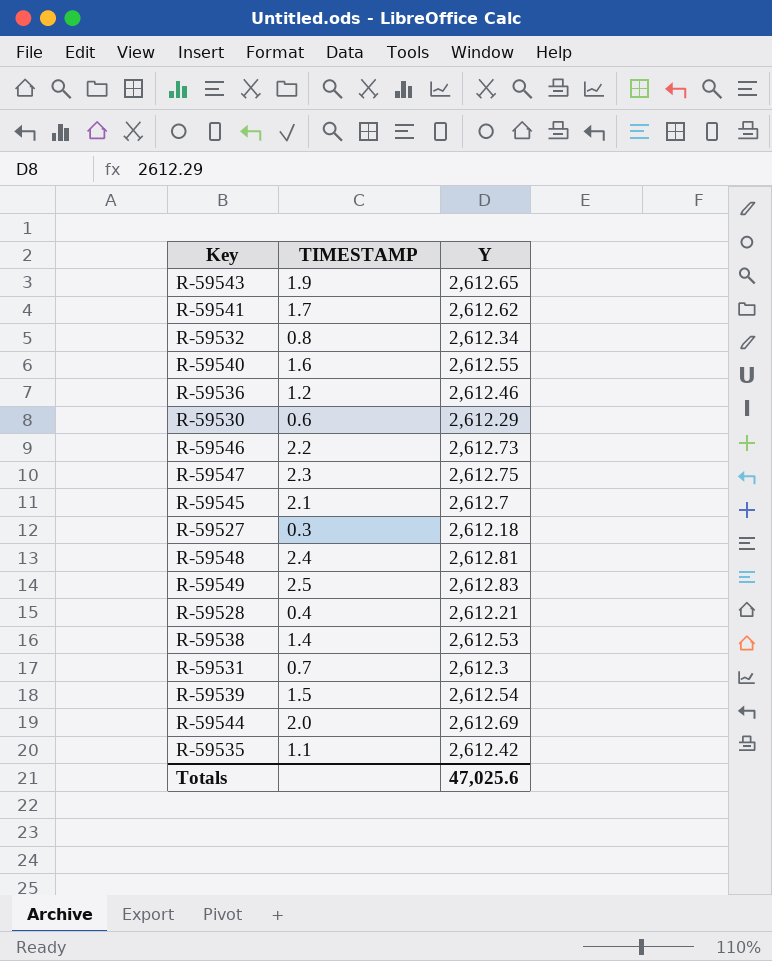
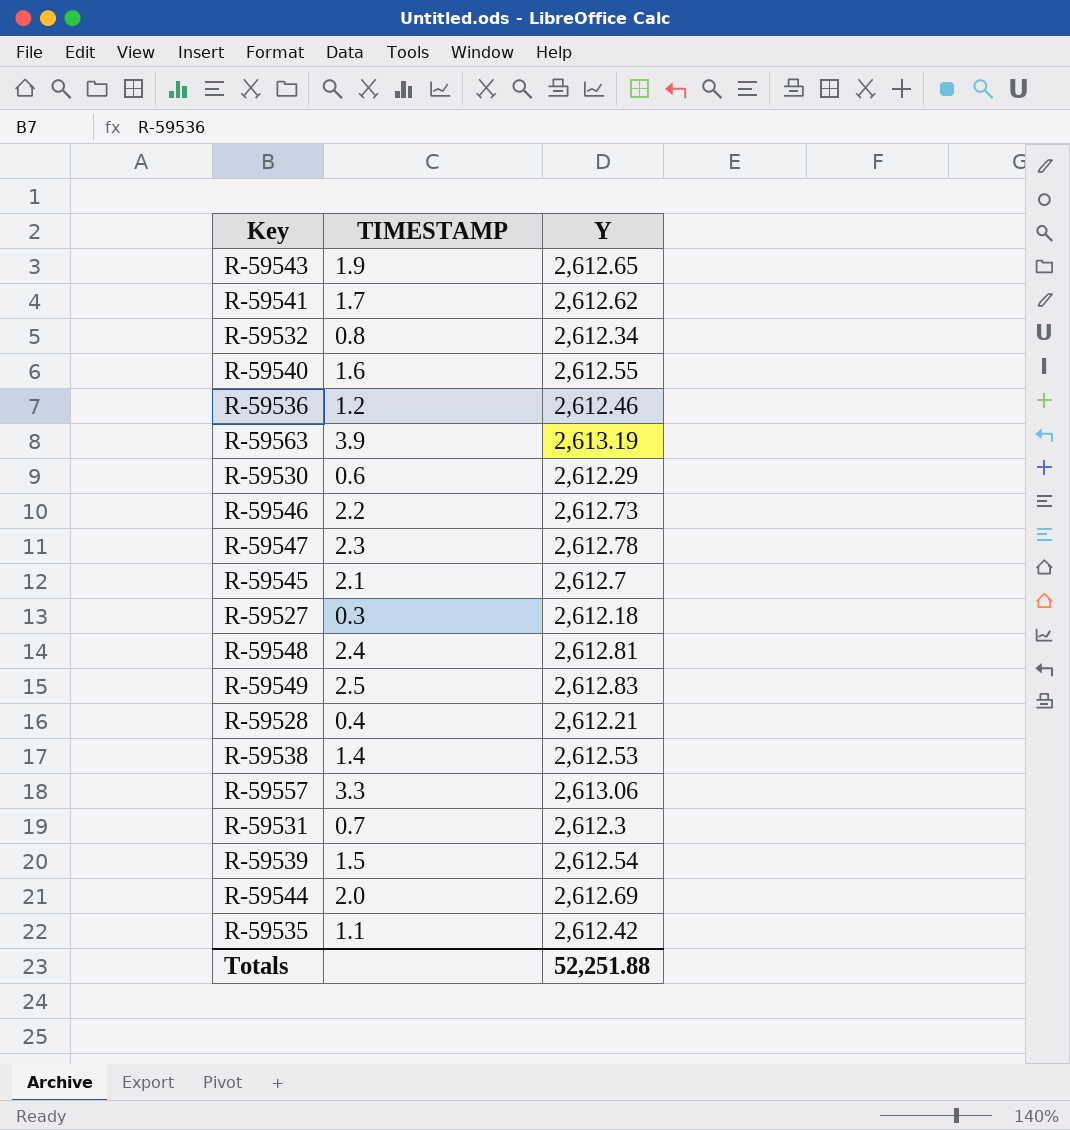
row R-59563: none -> 3.9 | 2,613.19
R-59547 | Y: 2,612.75 -> 2,612.78
row R-59557: none -> 3.3 | 2,613.06
Totals | Y: 47,025.6 -> 52,251.88

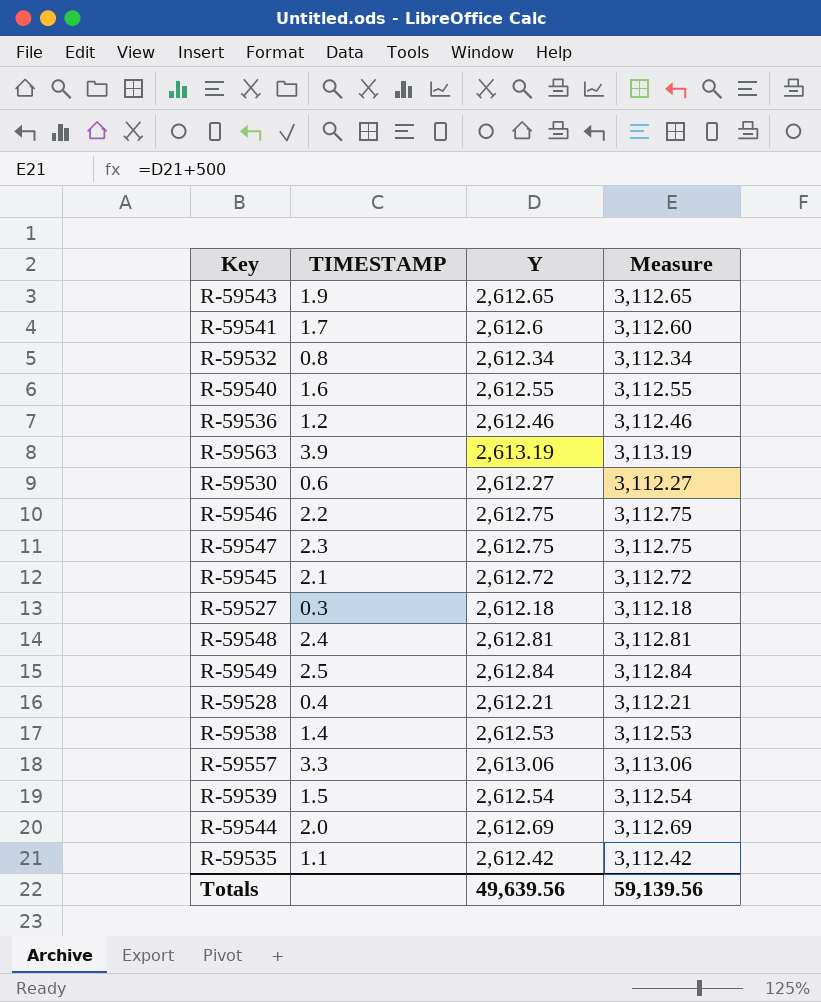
column Measure | formula: none -> [Y] + 500
row R-59531: 0.7 | 2,612.3 -> none
R-59541 | Y: 2,612.62 -> 2,612.6
R-59530 | Y: 2,612.29 -> 2,612.27
R-59546 | Y: 2,612.73 -> 2,612.75
R-59547 | Y: 2,612.78 -> 2,612.75
R-59545 | Y: 2,612.7 -> 2,612.72
R-59549 | Y: 2,612.83 -> 2,612.84
Totals | Y: 52,251.88 -> 49,639.56

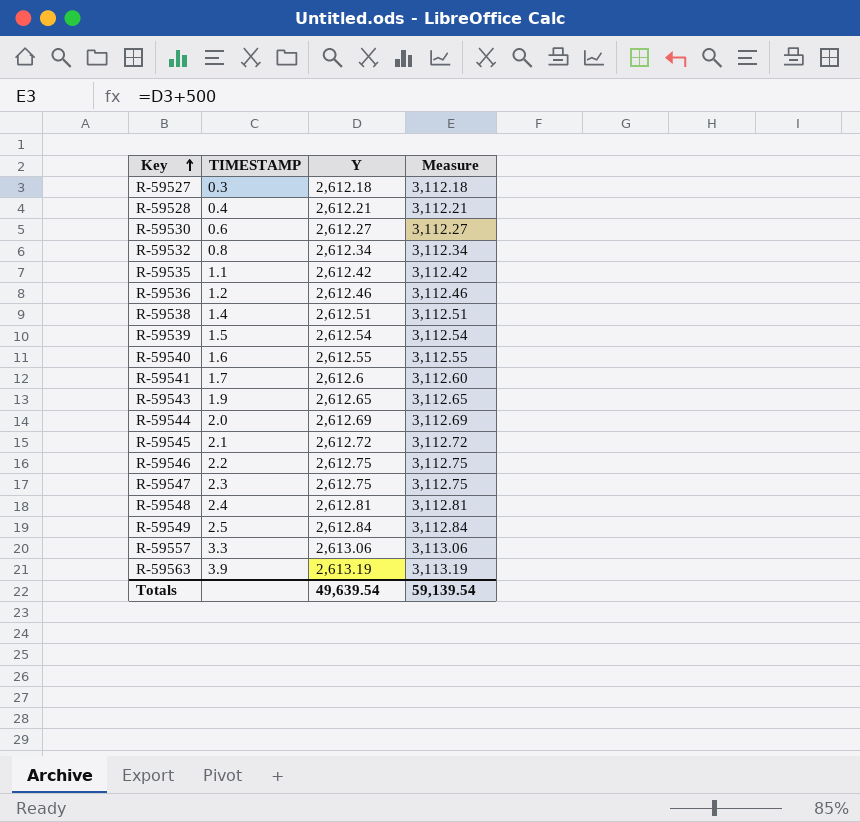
row order: none -> Key ascending
R-59538 | Y: 2,612.53 -> 2,612.51
R-59538 | Measure: 3,112.53 -> 3,112.51
Totals | Y: 49,639.56 -> 49,639.54
Totals | Measure: 59,139.56 -> 59,139.54

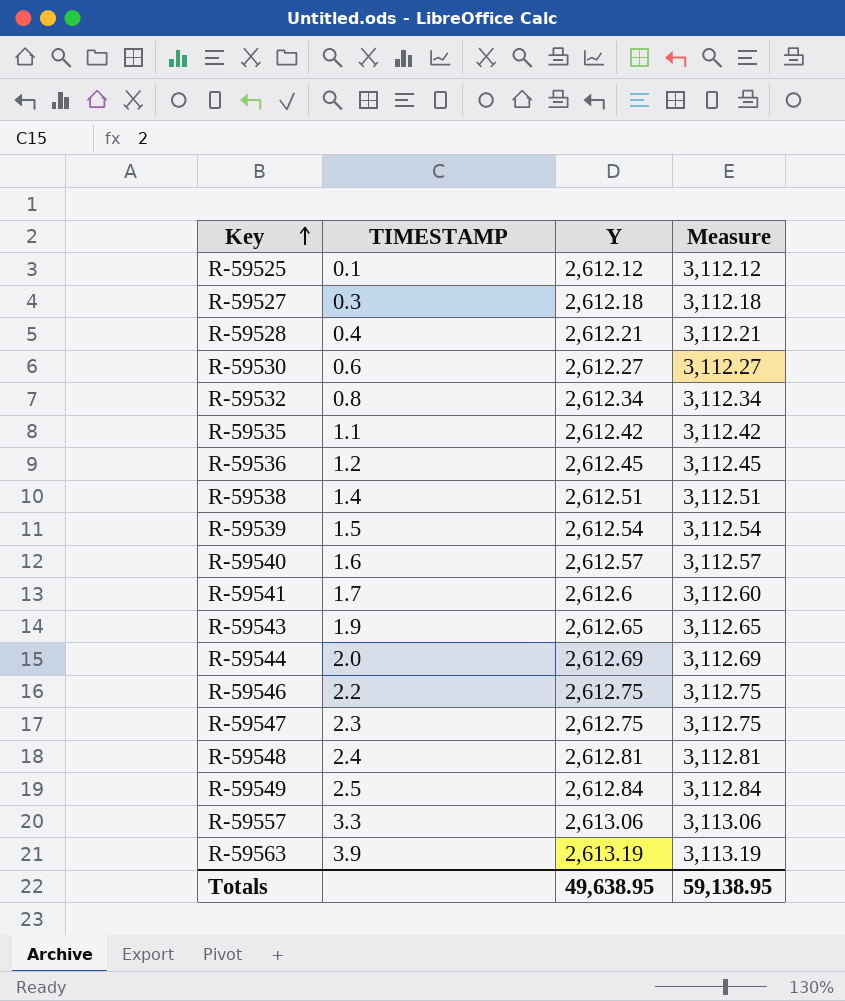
row R-59545: 2.1 | 2,612.72 | 3,112.72 -> none
row R-59525: none -> 0.1 | 2,612.12 | 3,112.12
R-59536 | Y: 2,612.46 -> 2,612.45
R-59536 | Measure: 3,112.46 -> 3,112.45
R-59540 | Y: 2,612.55 -> 2,612.57
R-59540 | Measure: 3,112.55 -> 3,112.57
Totals | Y: 49,639.54 -> 49,638.95
Totals | Measure: 59,139.54 -> 59,138.95

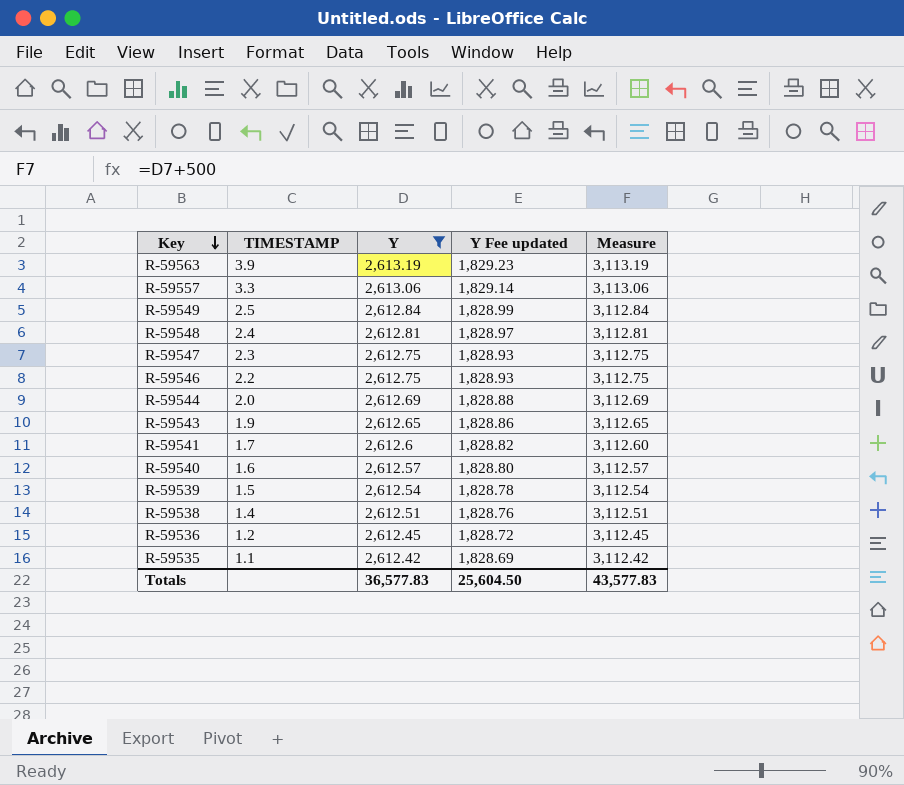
filter: none -> Y >= 2,612.42
row order: Key ascending -> Key descending
column Y Fee updated | formula: none -> [Y] * 0.7
Totals | Y: 49,638.95 -> 36,577.83
Totals | Measure: 59,138.95 -> 43,577.83

